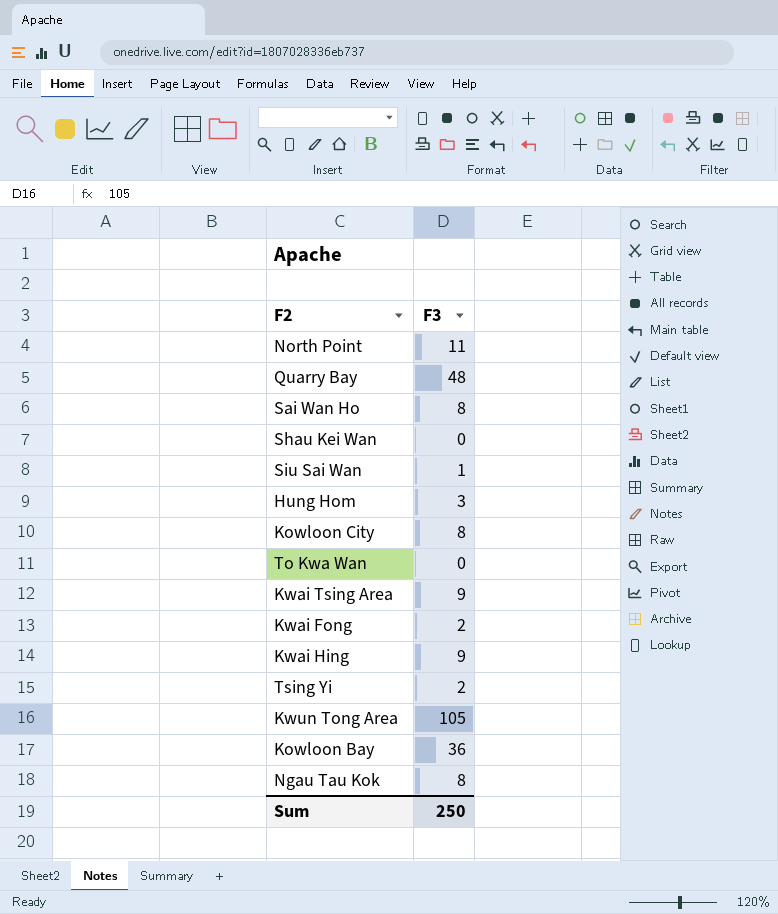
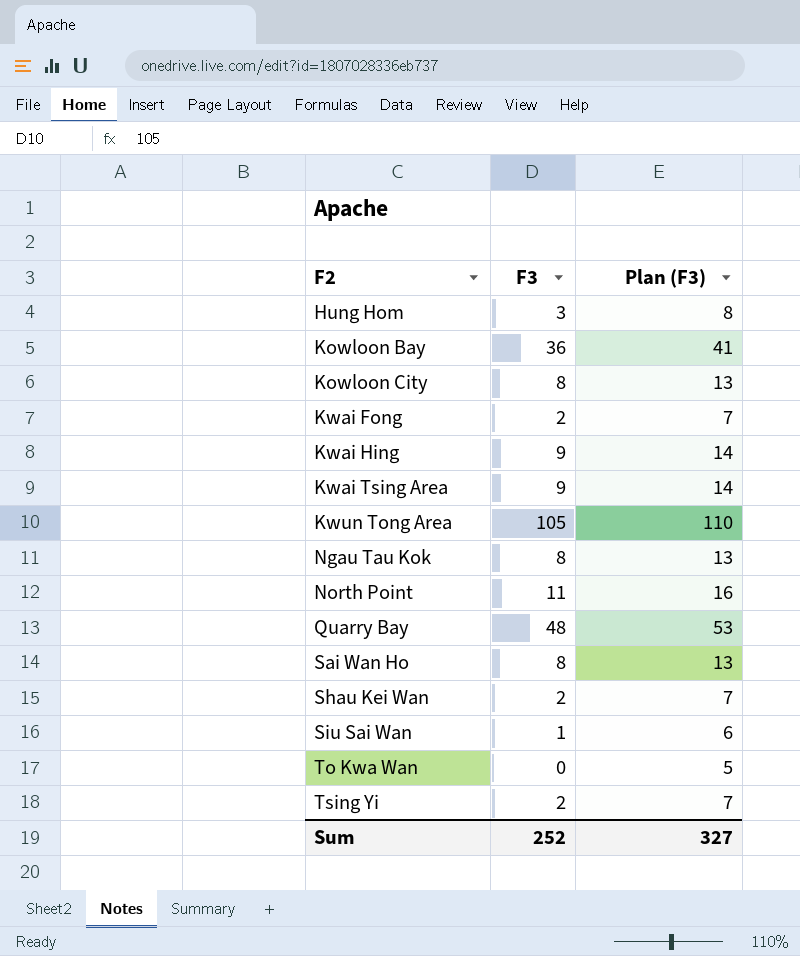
row order: none -> F2 ascending
column Plan (F3) | formula: none -> [F3] + 5
Shau Kei Wan | F3: 0 -> 2
Sum | F3: 250 -> 252

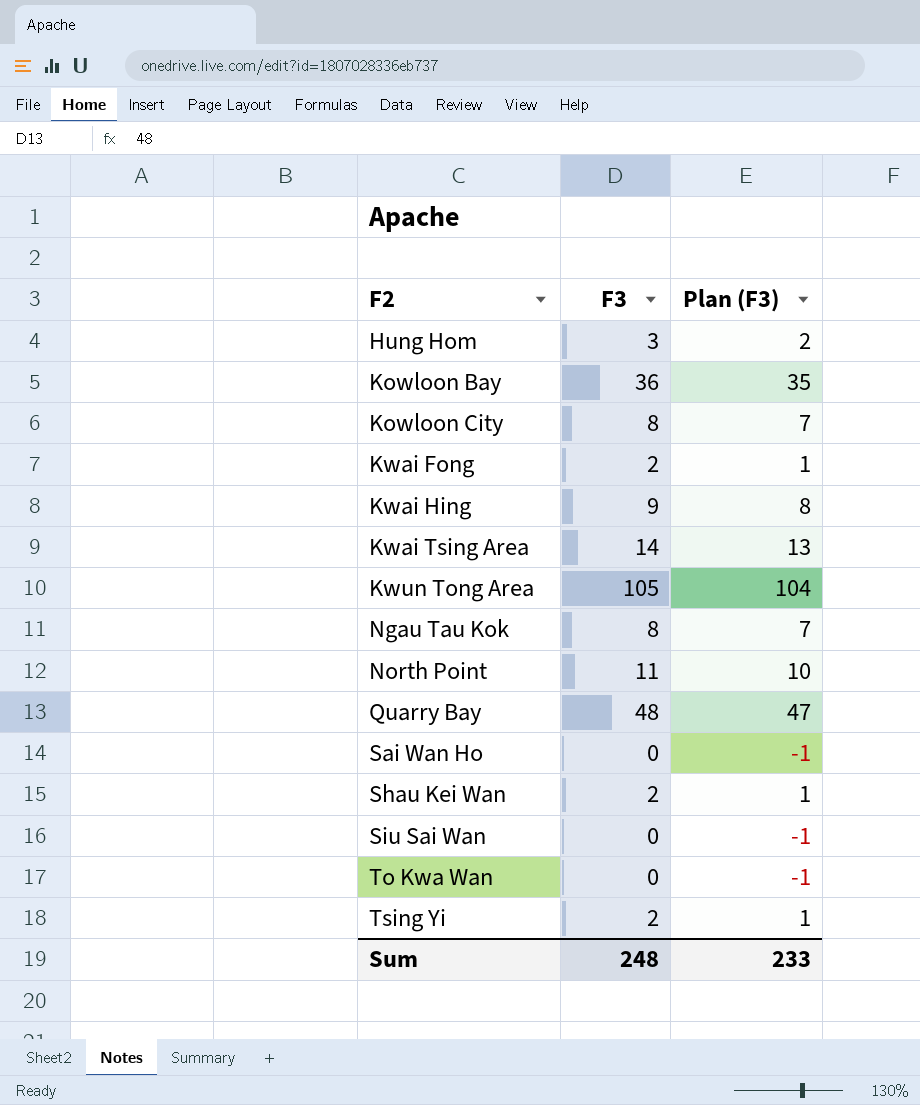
column Plan (F3) | formula: [F3] + 5 -> [F3] - 1
Kwai Tsing Area | F3: 9 -> 14
Sai Wan Ho | F3: 8 -> 0
Siu Sai Wan | F3: 1 -> 0
Sum | F3: 252 -> 248
Sum | Plan (F3): 327 -> 233

